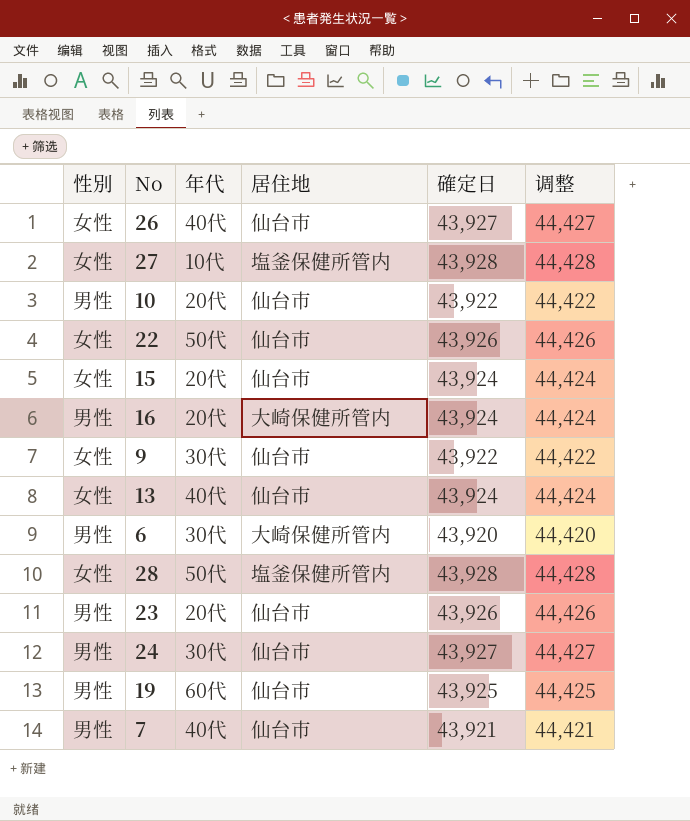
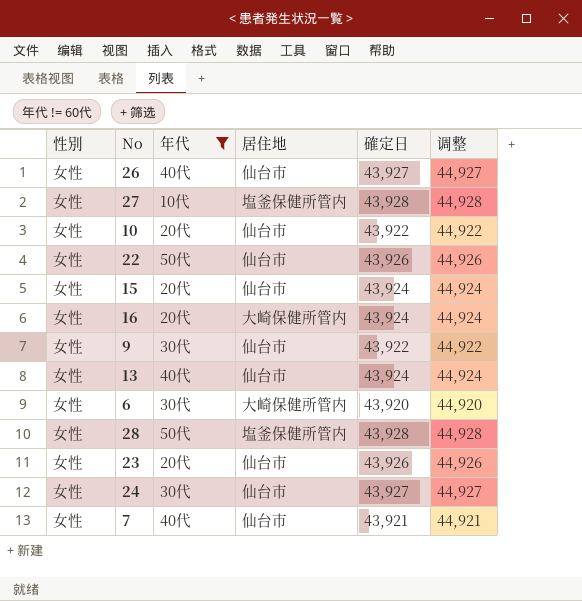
filter: none -> 年代 != 60代
column 调整 | formula: [確定日] + 500 -> [確定日] + 1000
10 | 性別: 男性 -> 女性
16 | 性別: 男性 -> 女性
6 | 性別: 男性 -> 女性
23 | 性別: 男性 -> 女性
24 | 性別: 男性 -> 女性
7 | 性別: 男性 -> 女性

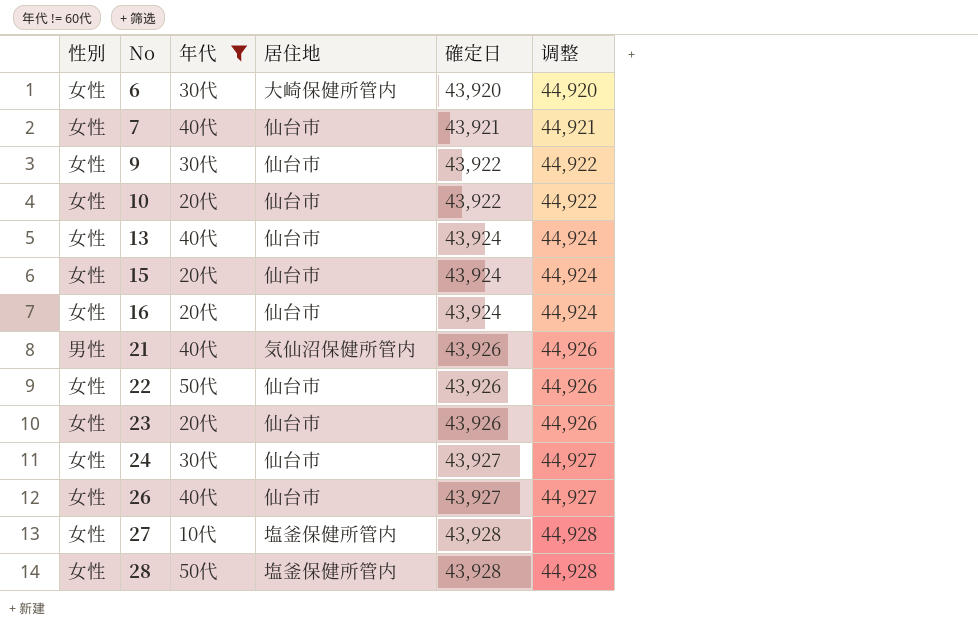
row order: none -> No ascending
16 | 居住地: 大崎保健所管内 -> 仙台市
row 21: none -> 男性 | 40代 | 気仙沼保健所管内 | 43,926 | 44,926

